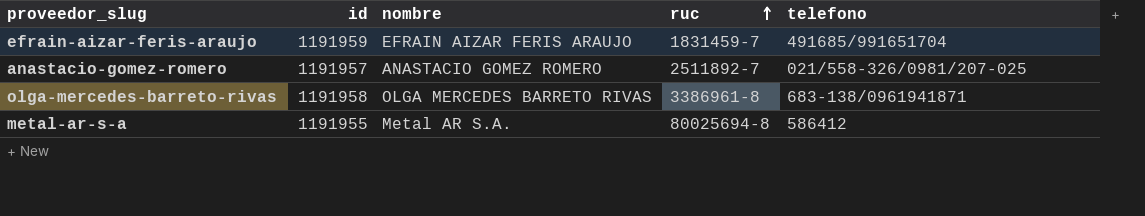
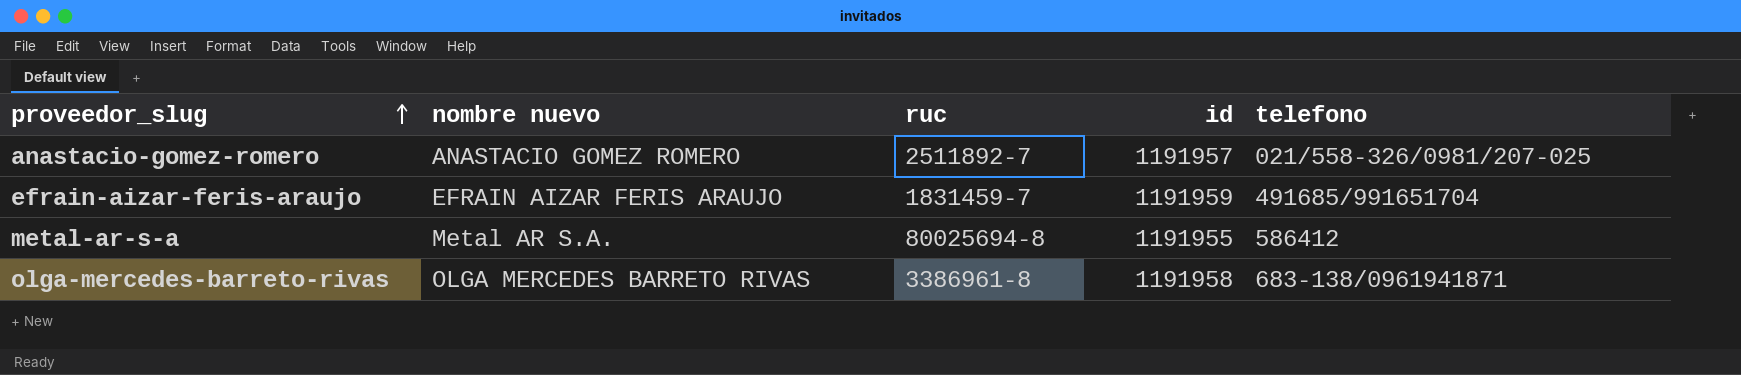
row order: ruc ascending -> proveedor_slug ascending
column name: nombre -> nombre nuevo
column id | position: 2 -> 4

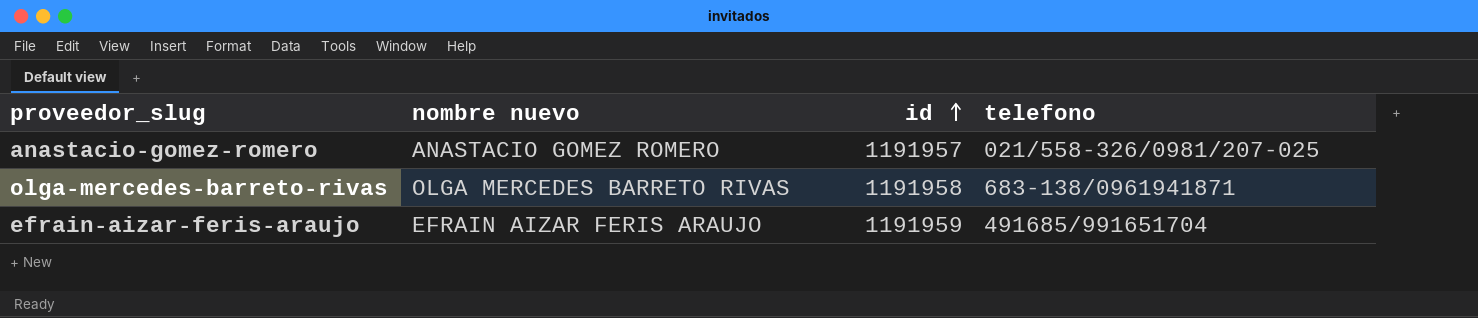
row order: proveedor_slug ascending -> id ascending
column ruc | position: 3 -> none
row metal-ar-s-a: Metal AR S.A. | 80025694-8 | 1191955 | 586412 -> none

